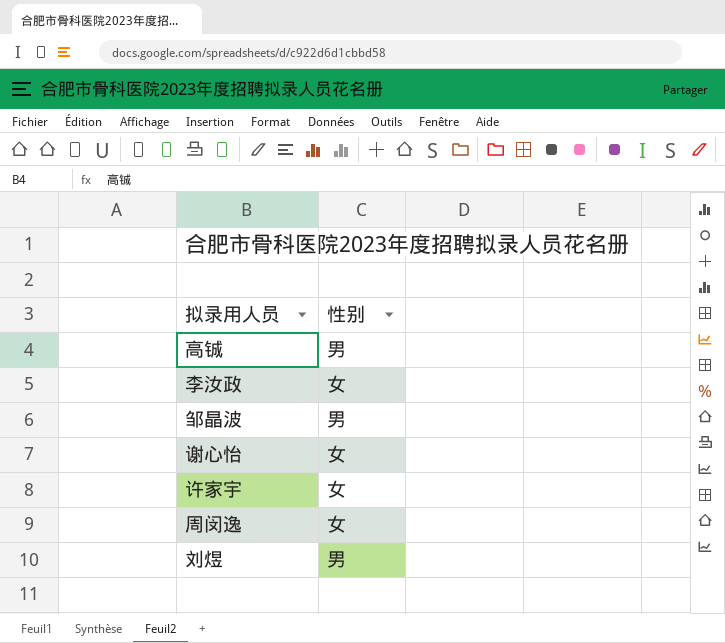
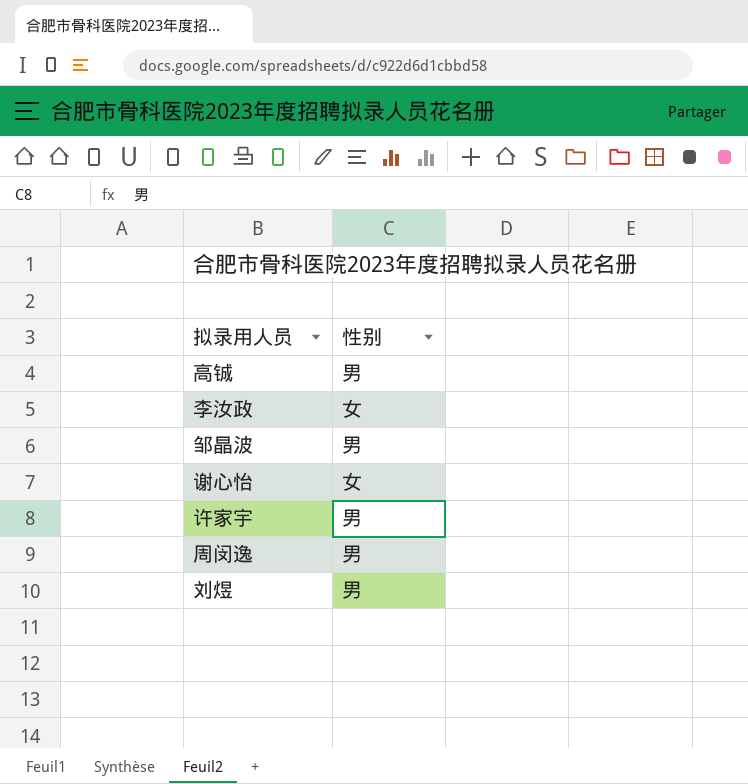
许家宇 | 性别: 女 -> 男
周闵逸 | 性别: 女 -> 男

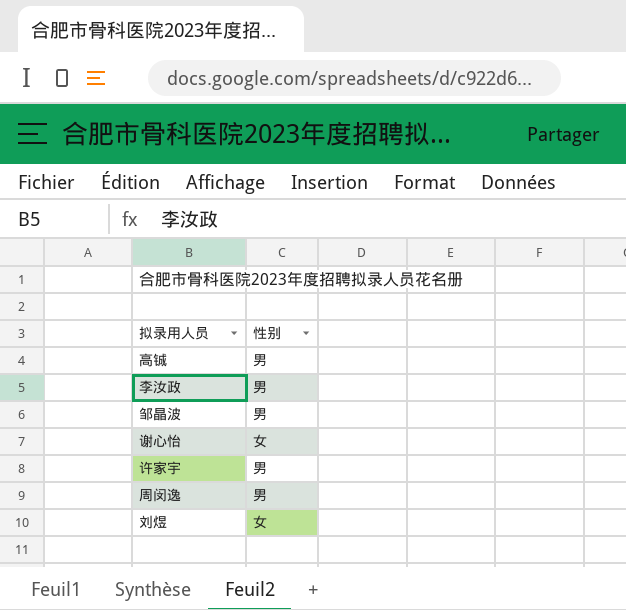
李汝政 | 性别: 女 -> 男
刘煜 | 性别: 男 -> 女

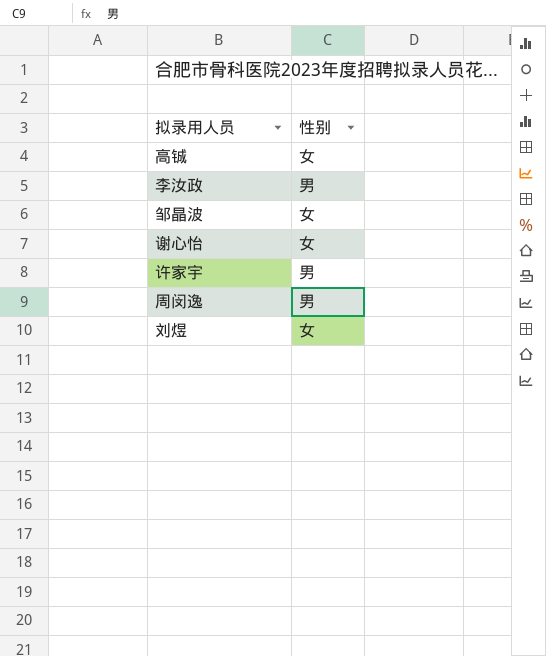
高铖 | 性别: 男 -> 女
邹晶波 | 性别: 男 -> 女

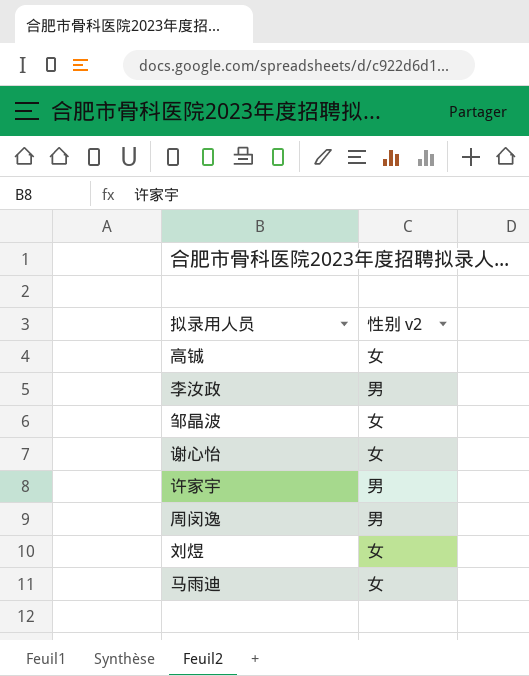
column name: 性别 -> 性别 v2
row 马雨迪: none -> 女

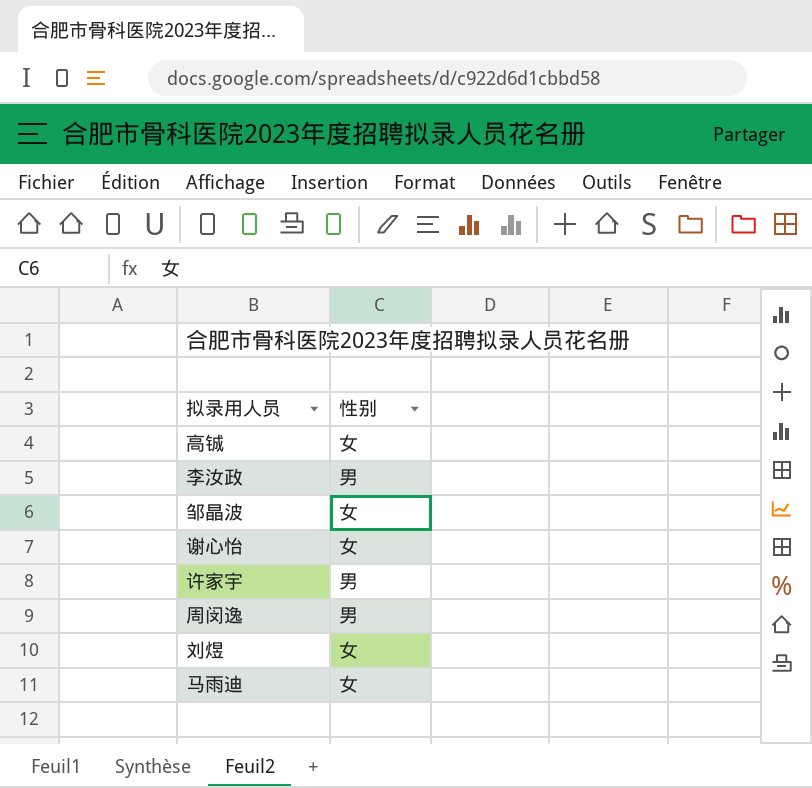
column name: 性别 v2 -> 性别

